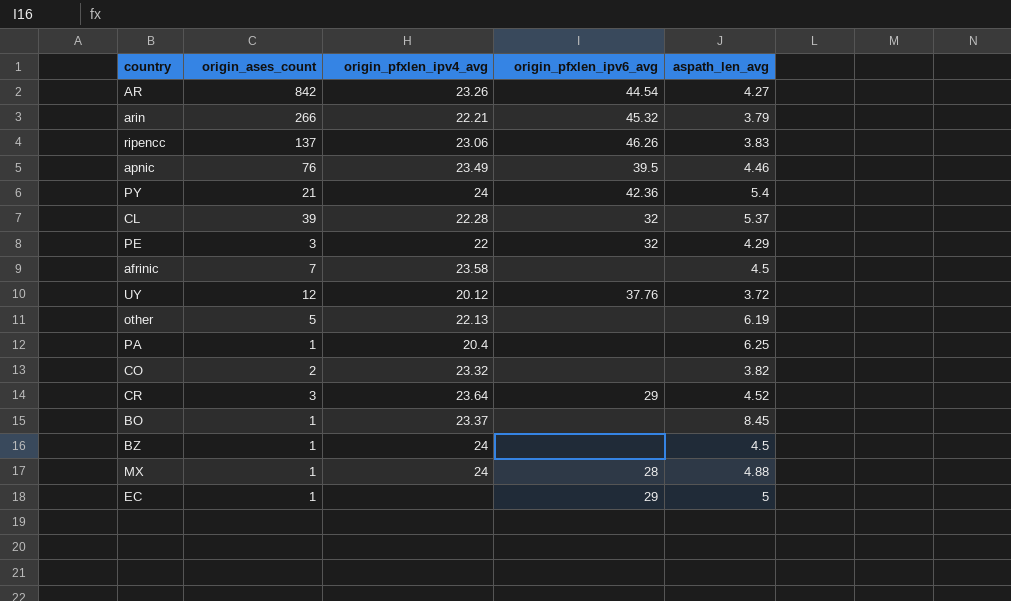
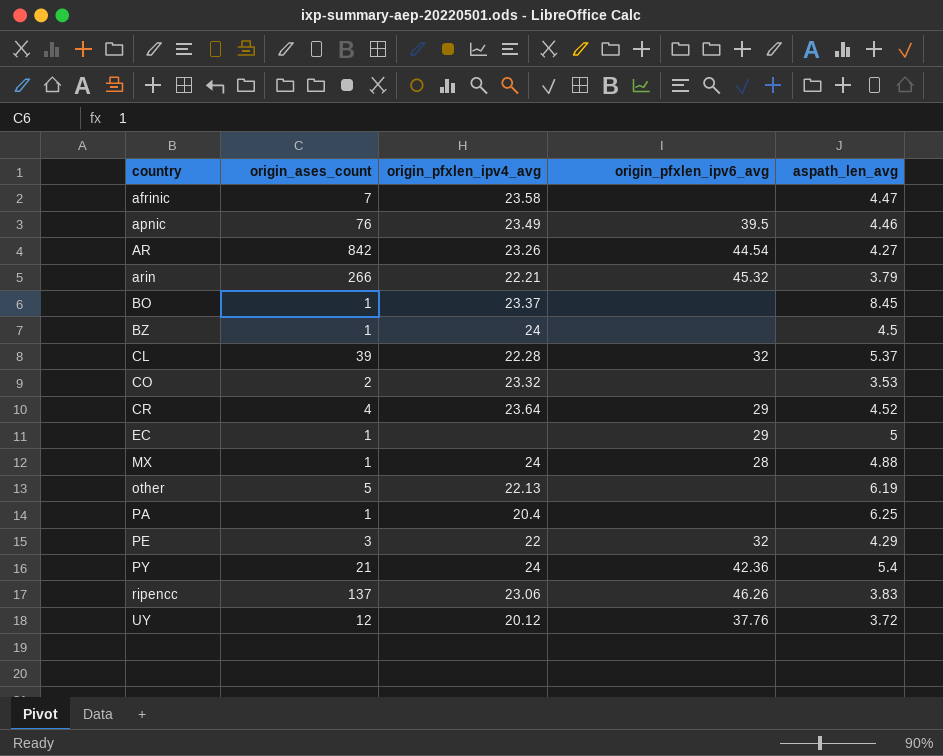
row order: none -> country ascending
afrinic | aspath_len_avg: 4.5 -> 4.47
CO | aspath_len_avg: 3.82 -> 3.53
CR | origin_ases_count: 3 -> 4

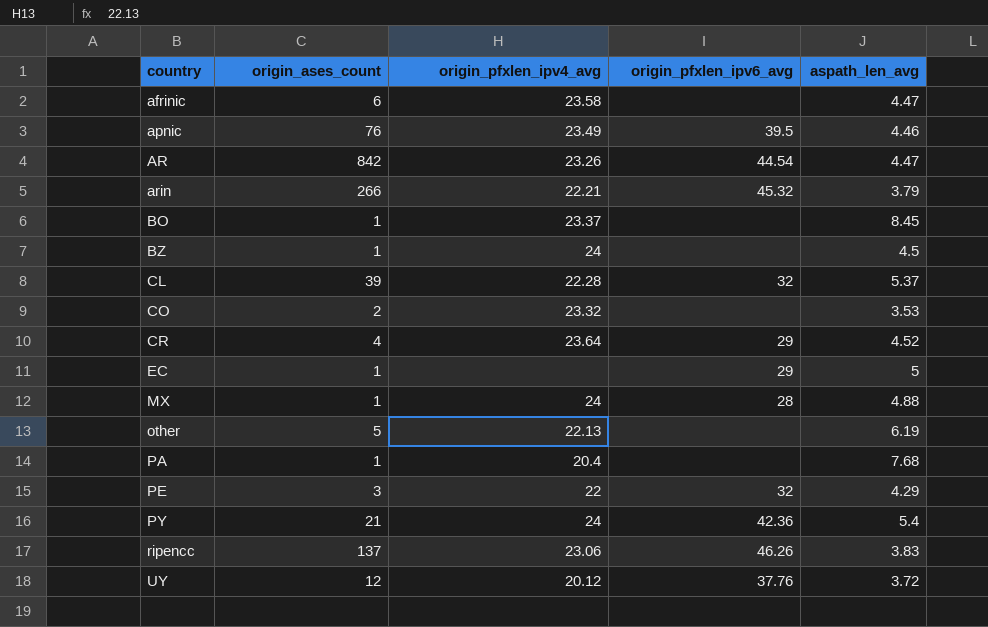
afrinic | origin_ases_count: 7 -> 6
AR | aspath_len_avg: 4.27 -> 4.47
PA | aspath_len_avg: 6.25 -> 7.68

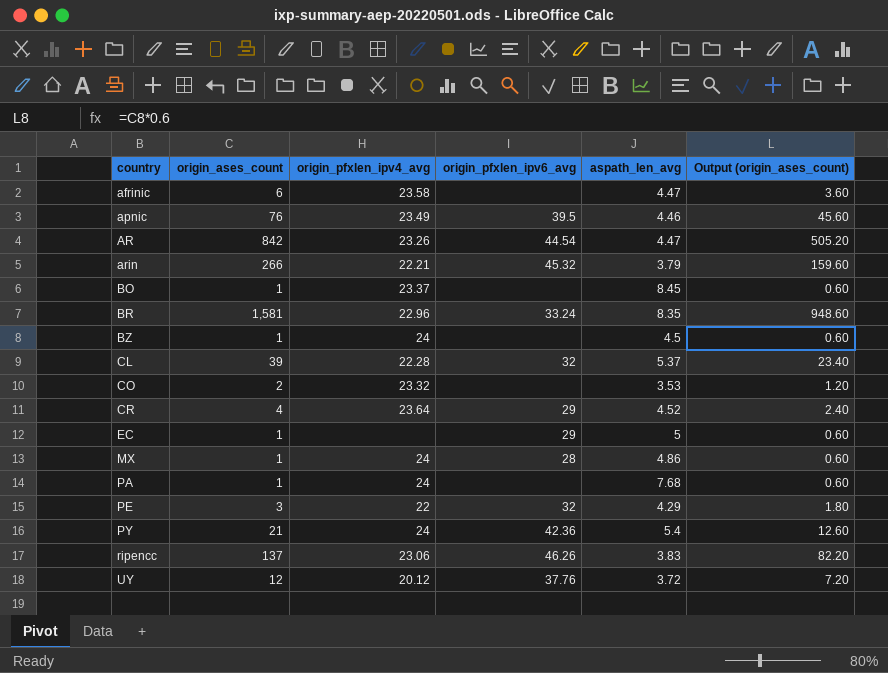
column Output (origin_ases_count) | formula: none -> [origin_ases_count] * 0.6
row other: 5 | 22.13 | none | 6.19 -> none
row BR: none -> 1,581 | 22.96 | 33.24 | 8.35 | 948.60
MX | aspath_len_avg: 4.88 -> 4.86
PA | origin_pfxlen_ipv4_avg: 20.4 -> 24

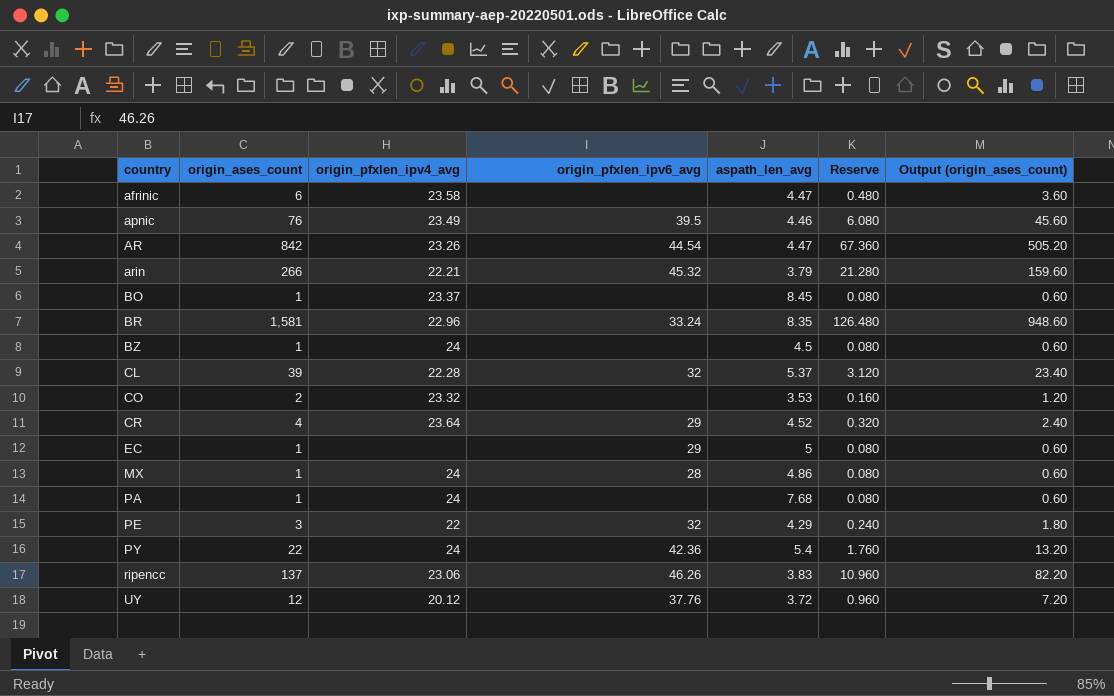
column Reserve | formula: none -> [origin_ases_count] * 0.08
PY | origin_ases_count: 21 -> 22
PY | Output (origin_ases_count): 12.60 -> 13.20

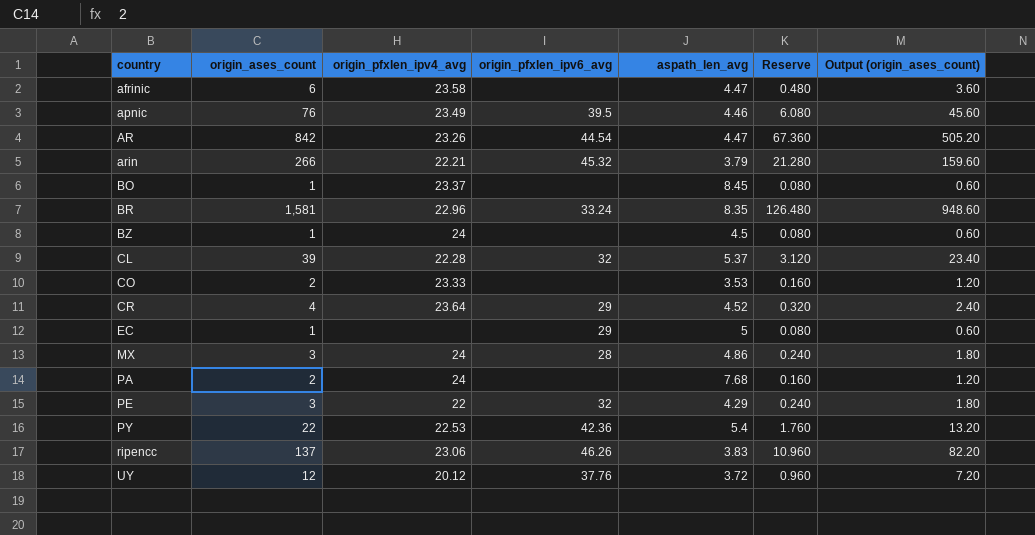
CO | origin_pfxlen_ipv4_avg: 23.32 -> 23.33
MX | origin_ases_count: 1 -> 3
MX | Reserve: 0.080 -> 0.240
MX | Output (origin_ases_count): 0.60 -> 1.80
PA | origin_ases_count: 1 -> 2
PA | Reserve: 0.080 -> 0.160
PA | Output (origin_ases_count): 0.60 -> 1.20
PY | origin_pfxlen_ipv4_avg: 24 -> 22.53

